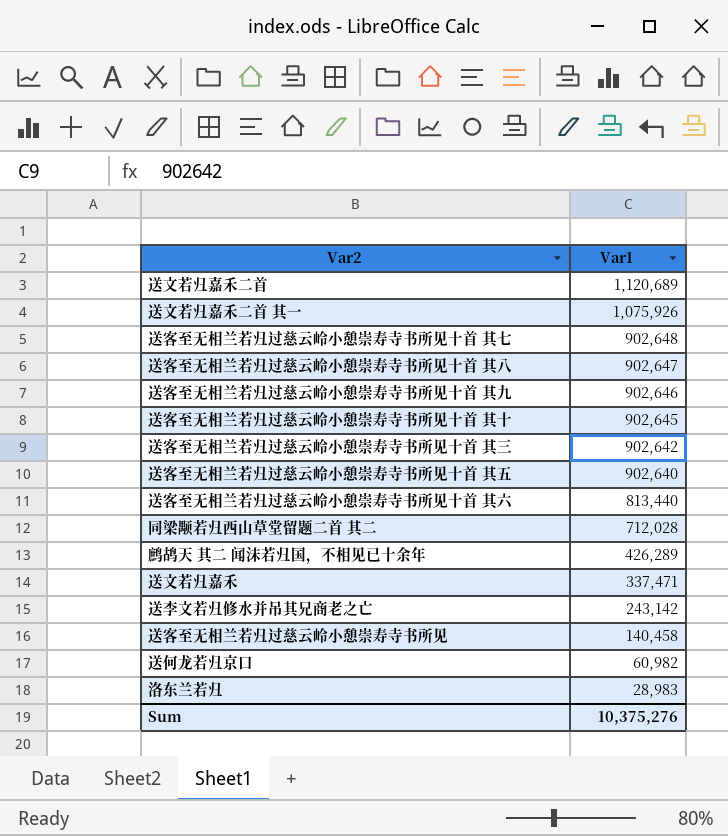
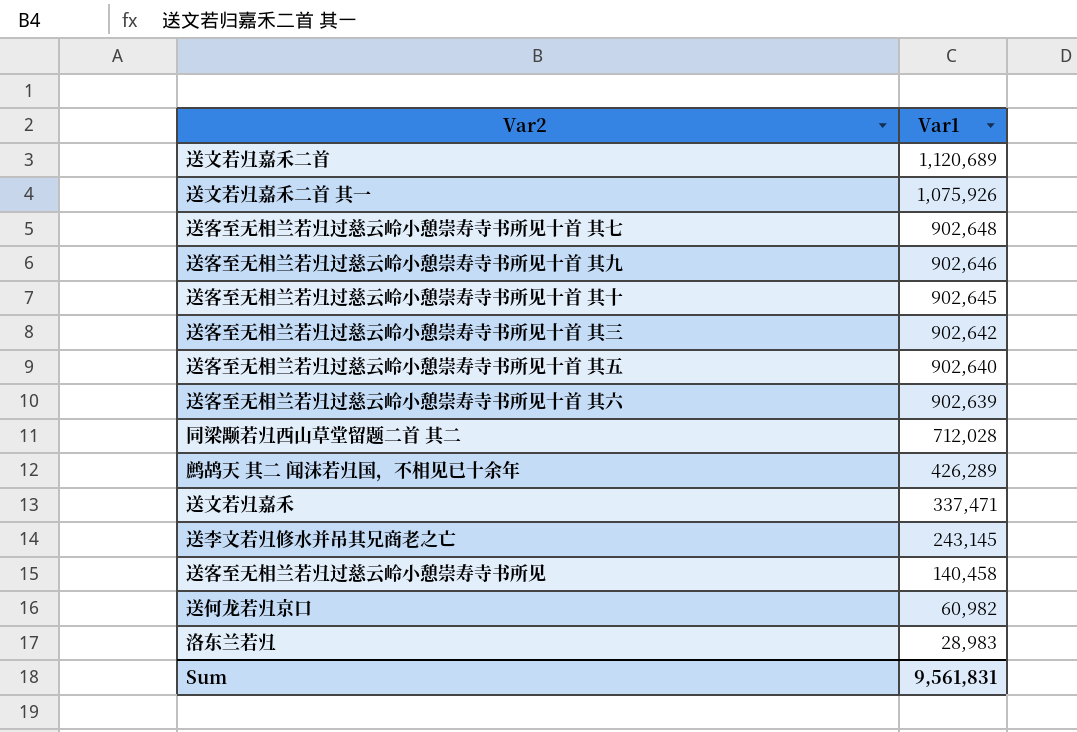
row 送客至无相兰若归过慈云岭小憩崇寿寺书所见十首 其八: 902,647 -> none
送客至无相兰若归过慈云岭小憩崇寿寺书所见十首 其六 | Var1: 813,440 -> 902,639
送李文若归修水并吊其兄商老之亡 | Var1: 243,142 -> 243,145
Sum | Var1: 10,375,276 -> 9,561,831

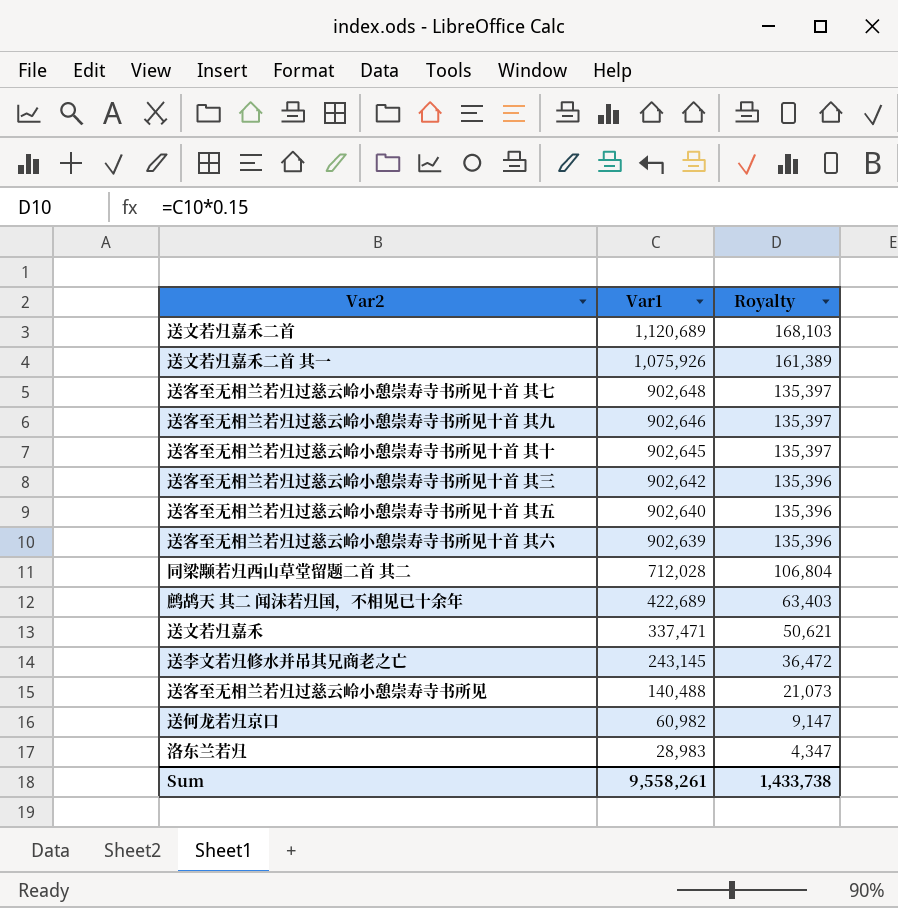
column Royalty | formula: none -> [Var1] * 0.15
鹧鸪天 其二 闻沫若归国，不相见已十余年 | Var1: 426,289 -> 422,689
送客至无相兰若归过慈云岭小憩崇寿寺书所见 | Var1: 140,458 -> 140,488
Sum | Var1: 9,561,831 -> 9,558,261

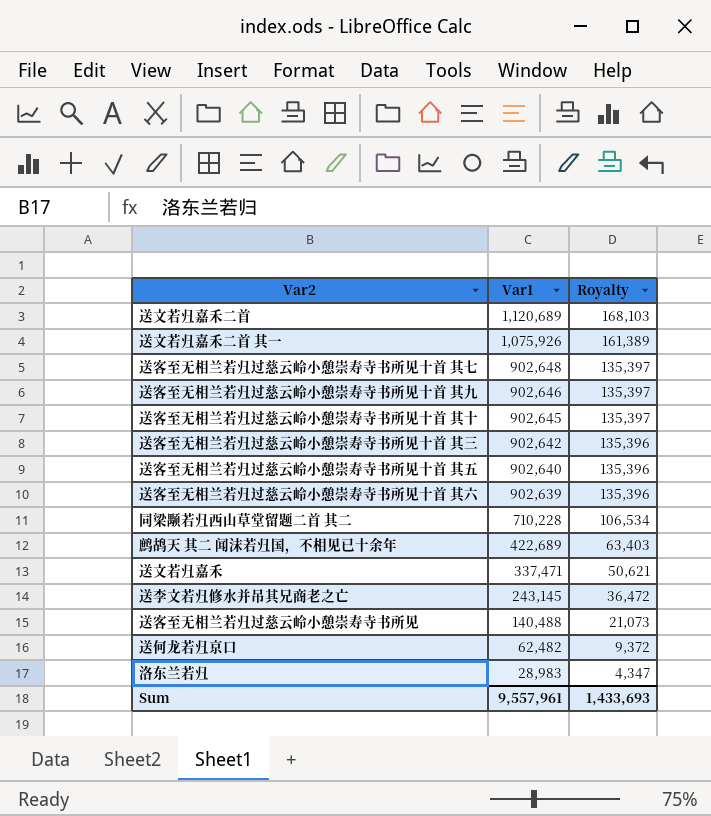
同梁颙若归西山草堂留题二首 其二 | Var1: 712,028 -> 710,228
同梁颙若归西山草堂留题二首 其二 | Royalty: 106,804 -> 106,534
送何龙若归京口 | Var1: 60,982 -> 62,482
送何龙若归京口 | Royalty: 9,147 -> 9,372
Sum | Var1: 9,558,261 -> 9,557,961
Sum | Royalty: 1,433,738 -> 1,433,693

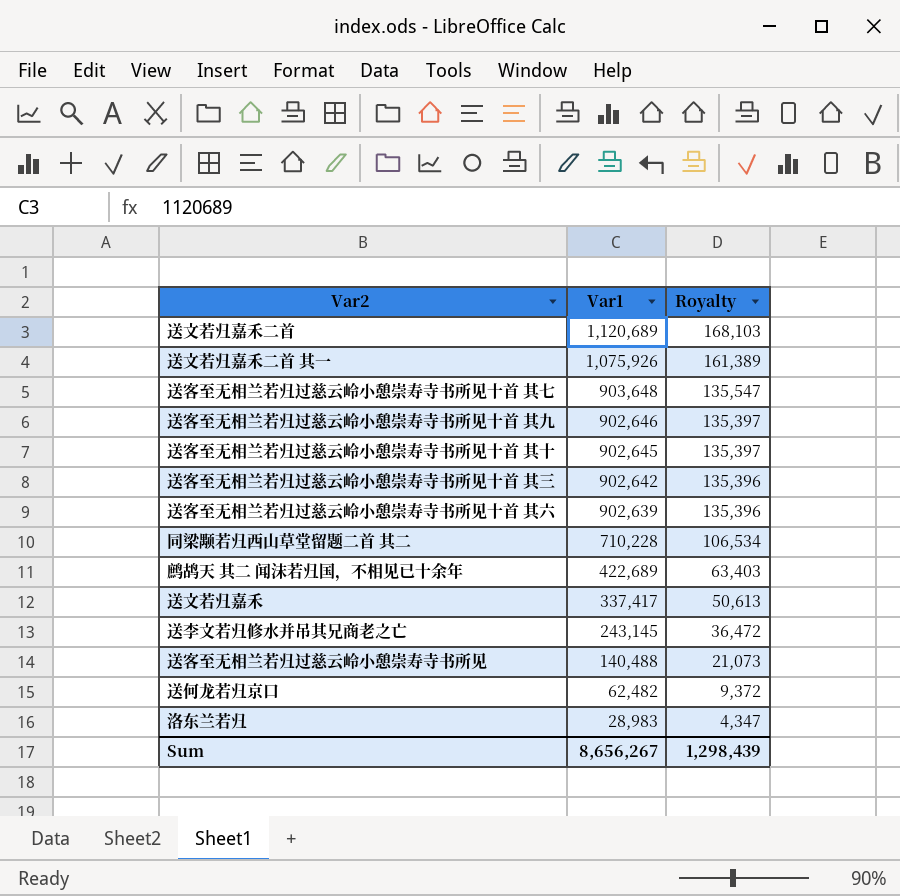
row 送客至无相兰若归过慈云岭小憩崇寿寺书所见十首 其五: 902,640 | 135,396 -> none
送客至无相兰若归过慈云岭小憩崇寿寺书所见十首 其七 | Var1: 902,648 -> 903,648
送客至无相兰若归过慈云岭小憩崇寿寺书所见十首 其七 | Royalty: 135,397 -> 135,547
送文若归嘉禾 | Var1: 337,471 -> 337,417
送文若归嘉禾 | Royalty: 50,621 -> 50,613
Sum | Var1: 9,557,961 -> 8,656,267
Sum | Royalty: 1,433,693 -> 1,298,439

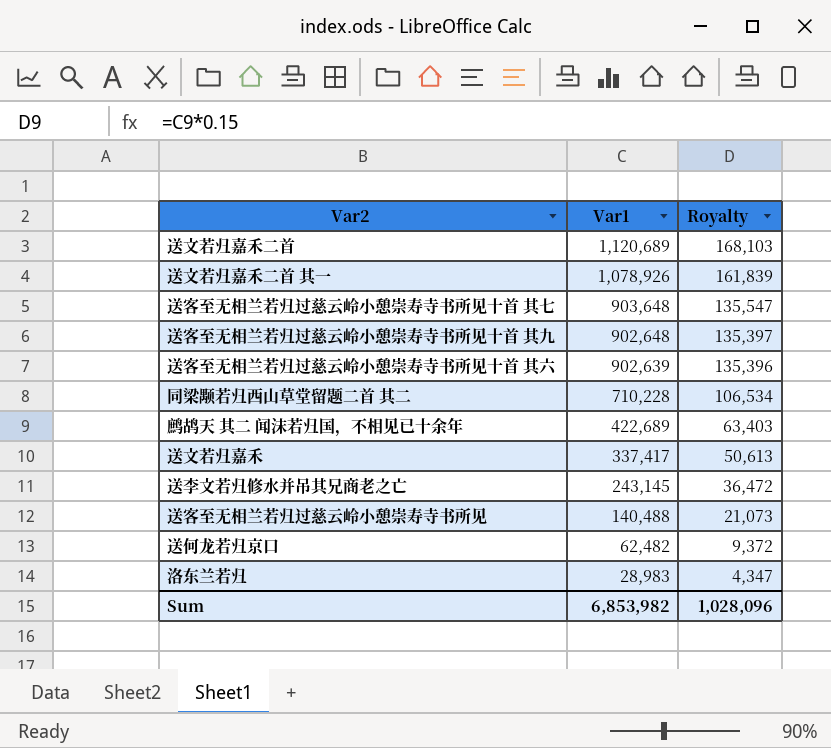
row 送客至无相兰若归过慈云岭小憩崇寿寺书所见十首 其十: 902,645 | 135,397 -> none
row 送客至无相兰若归过慈云岭小憩崇寿寺书所见十首 其三: 902,642 | 135,396 -> none
送文若归嘉禾二首 其一 | Var1: 1,075,926 -> 1,078,926
送文若归嘉禾二首 其一 | Royalty: 161,389 -> 161,839
送客至无相兰若归过慈云岭小憩崇寿寺书所见十首 其九 | Var1: 902,646 -> 902,648
Sum | Var1: 8,656,267 -> 6,853,982
Sum | Royalty: 1,298,439 -> 1,028,096

